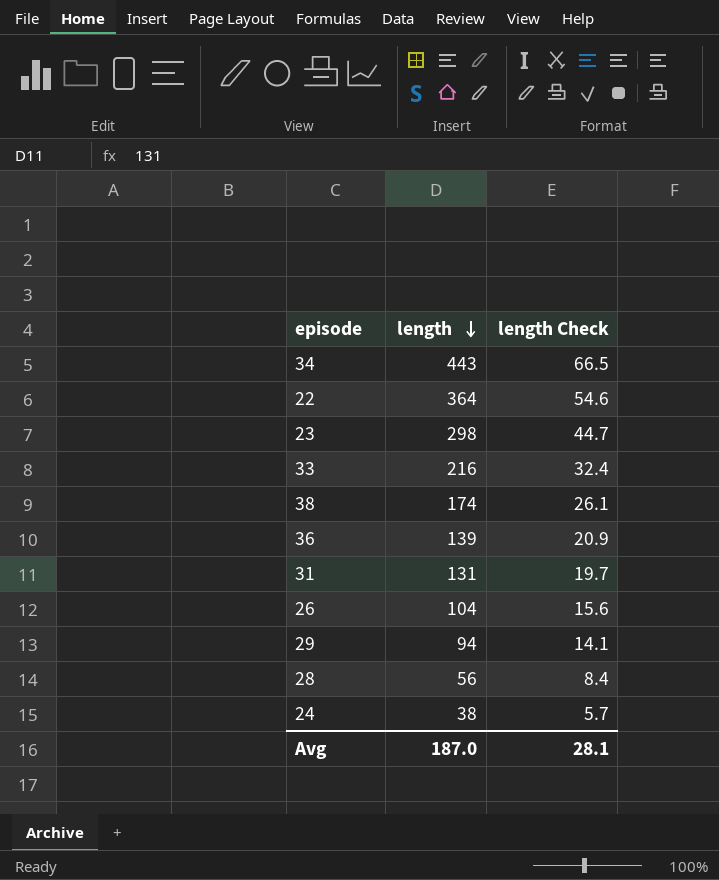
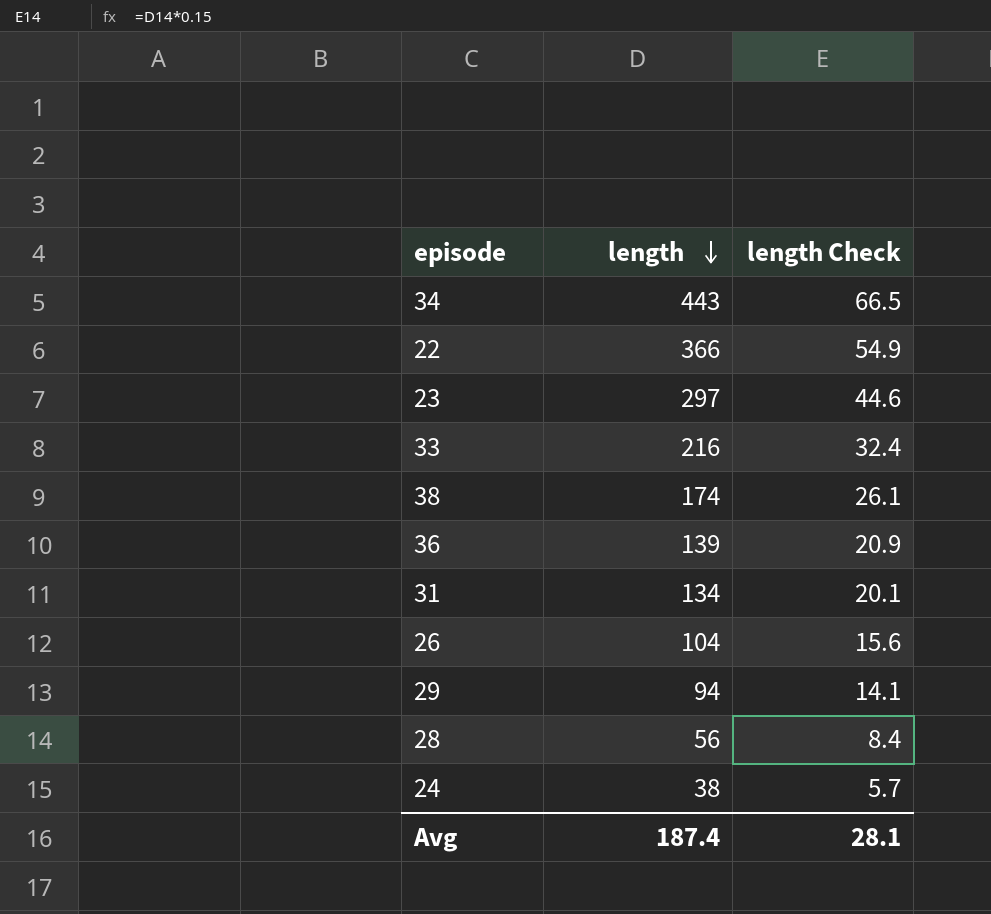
22 | length: 364 -> 366
22 | length Check: 54.6 -> 54.9
23 | length: 298 -> 297
23 | length Check: 44.7 -> 44.6
31 | length: 131 -> 134
31 | length Check: 19.7 -> 20.1
Avg | length: 187.0 -> 187.4

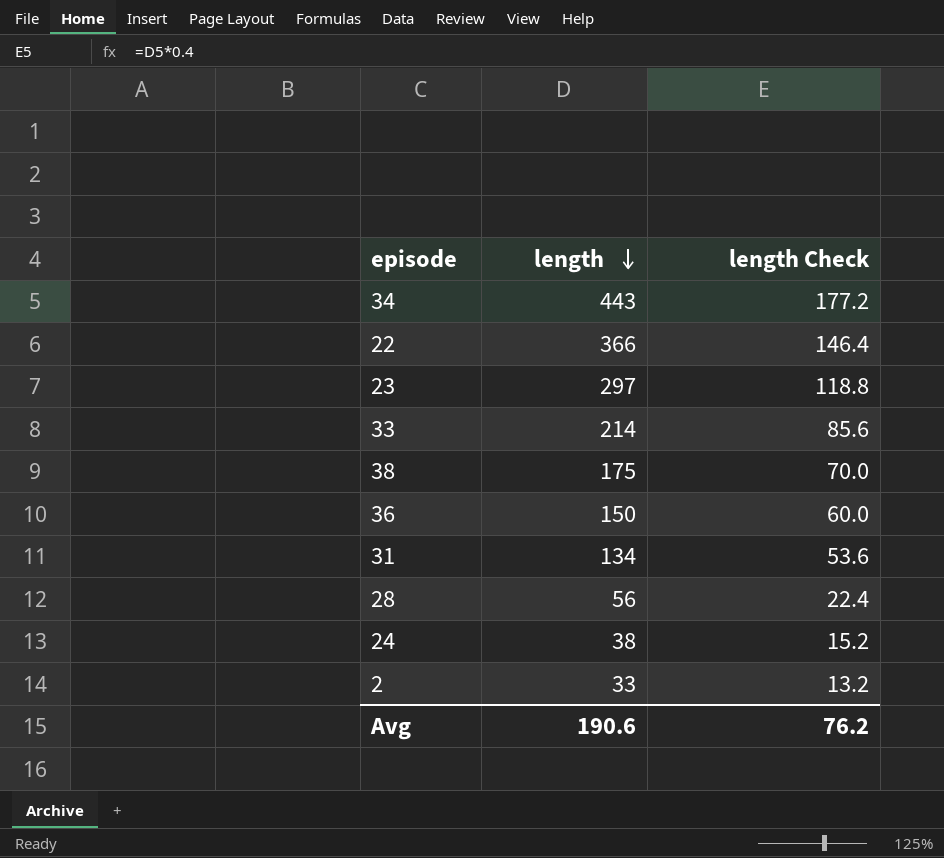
column length Check | formula: [length] * 0.15 -> [length] * 0.4
row 26: 104 | 15.6 -> none
row 29: 94 | 14.1 -> none
33 | length: 216 -> 214
38 | length: 174 -> 175
36 | length: 139 -> 150
row 2: none -> 33 | 13.2
Avg | length: 187.4 -> 190.6
Avg | length Check: 28.1 -> 76.2

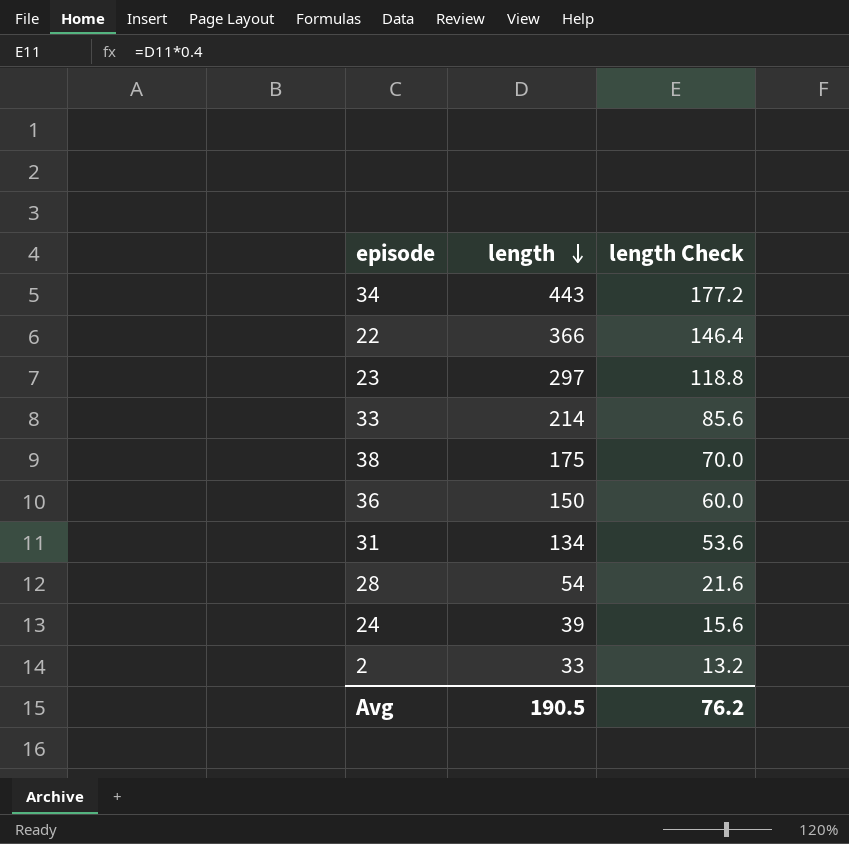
28 | length: 56 -> 54
28 | length Check: 22.4 -> 21.6
24 | length: 38 -> 39
24 | length Check: 15.2 -> 15.6
Avg | length: 190.6 -> 190.5

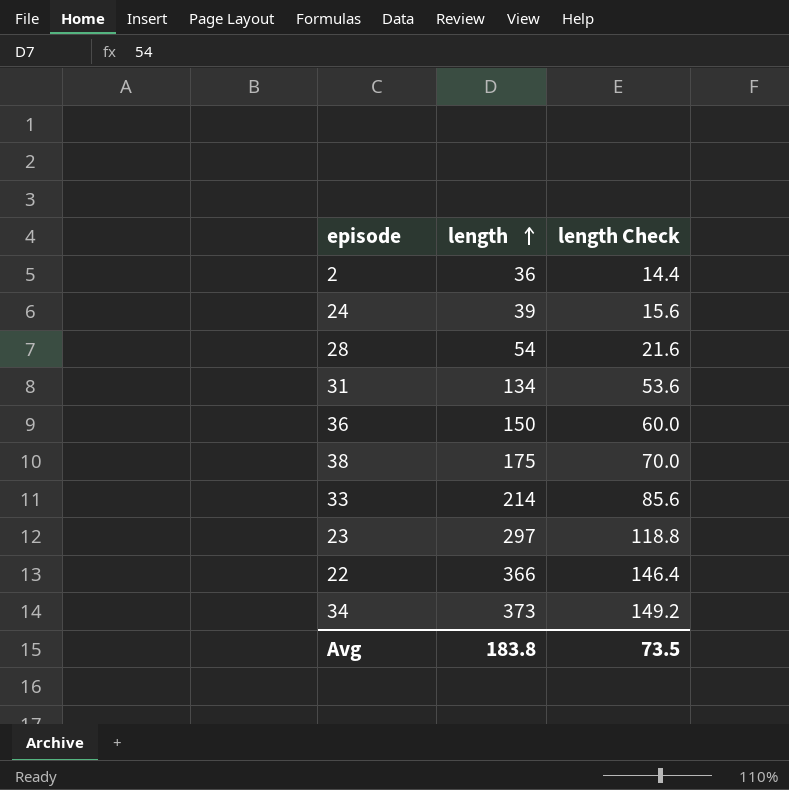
row order: length descending -> length ascending
2 | length: 33 -> 36
2 | length Check: 13.2 -> 14.4
34 | length: 443 -> 373
34 | length Check: 177.2 -> 149.2
Avg | length: 190.5 -> 183.8
Avg | length Check: 76.2 -> 73.5

